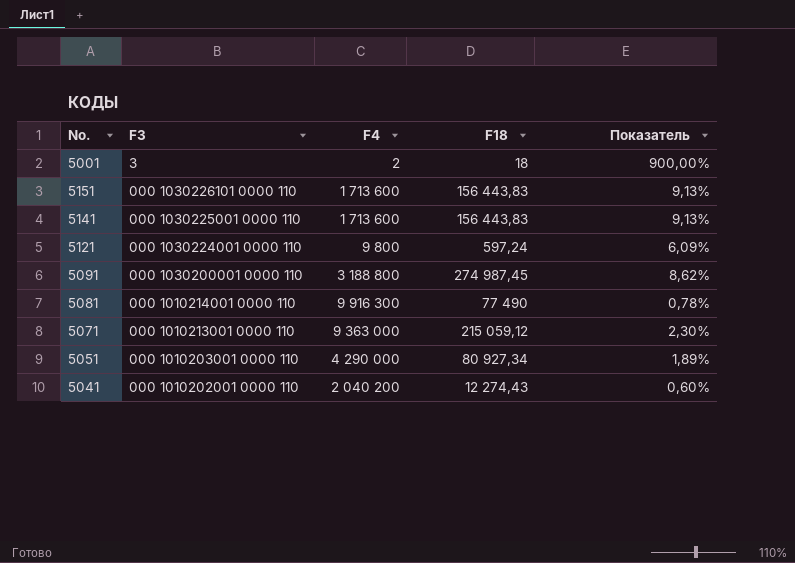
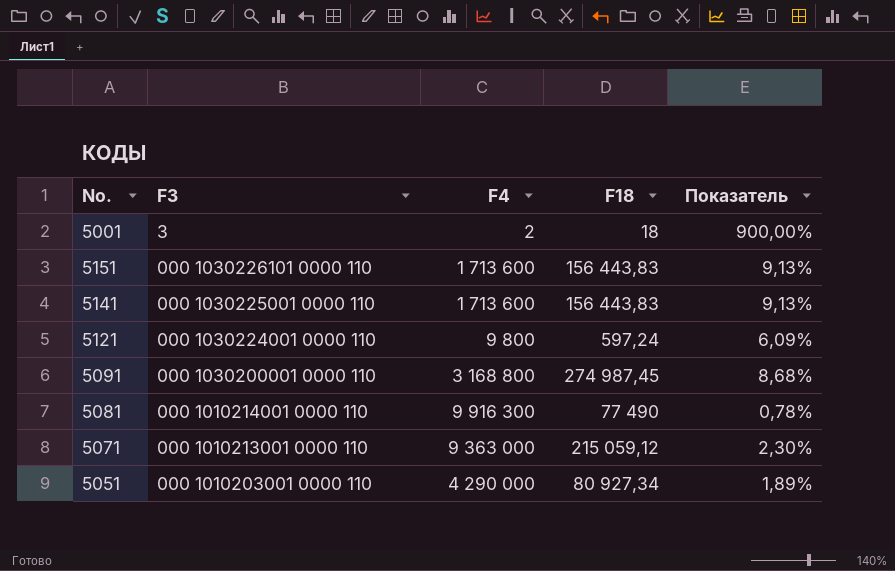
row 5041: 000 1010202001 0000 110 | 2 040 200 | 12 274,43 | 0,60% -> none
5091 | F4: 3 188 800 -> 3 168 800
5091 | Показатель: 8,62% -> 8,68%

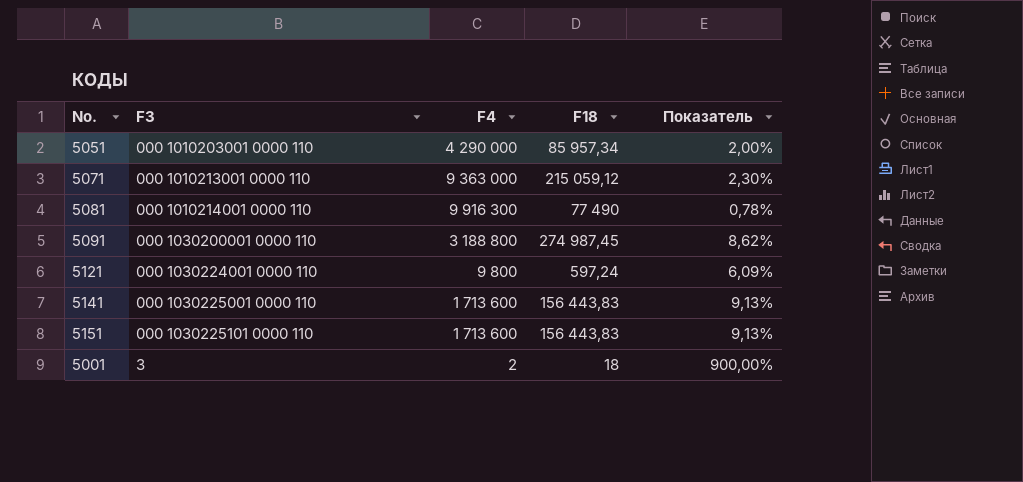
row order: F3 descending -> F3 ascending
5051 | F18: 80 927,34 -> 85 957,34
5051 | Показатель: 1,89% -> 2,00%
5091 | F4: 3 168 800 -> 3 188 800
5091 | Показатель: 8,68% -> 8,62%
5151 | F3: 000 1030226101 0000 110 -> 000 1030225101 0000 110

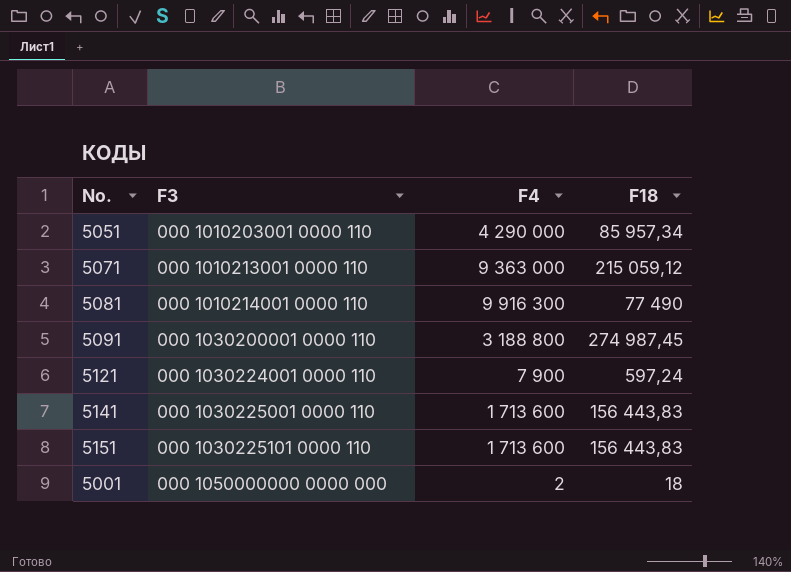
column Показатель | formula: [F18] / [F4] -> none
5121 | F4: 9 800 -> 7 900
5001 | F3: 3 -> 000 1050000000 0000 000

